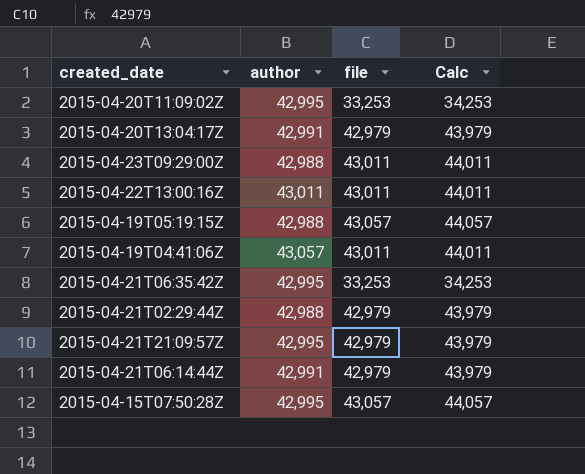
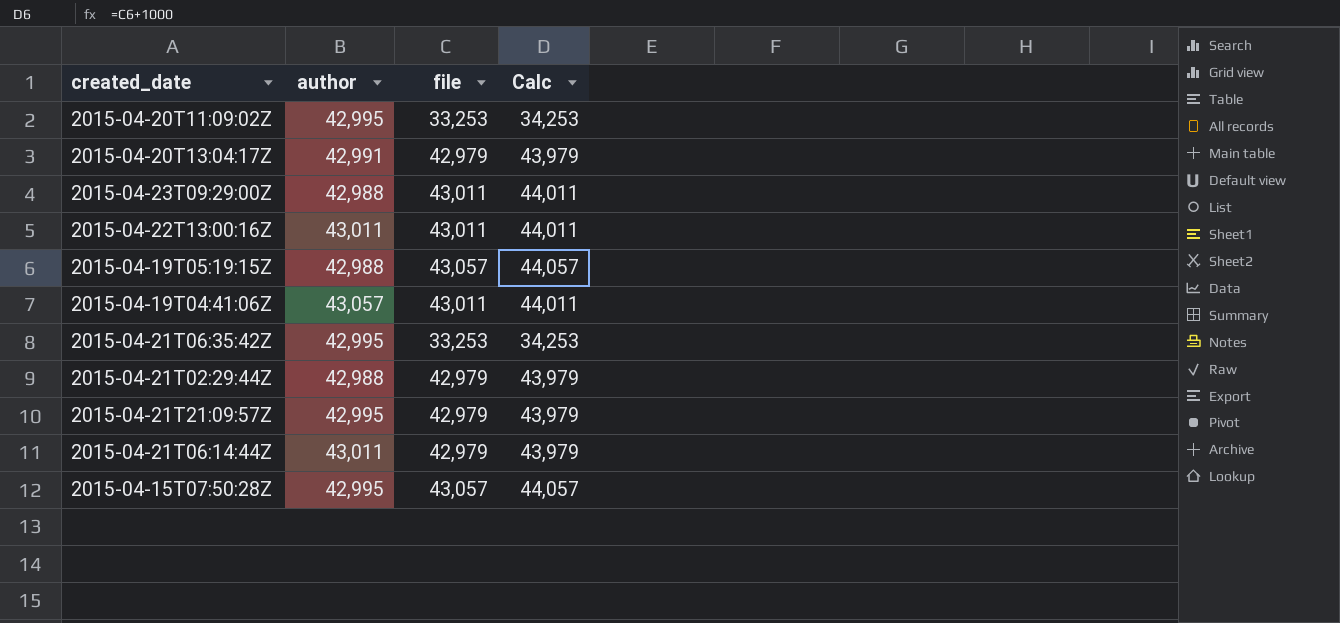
2015-04-21T06:14:44Z | author: 42,991 -> 43,011

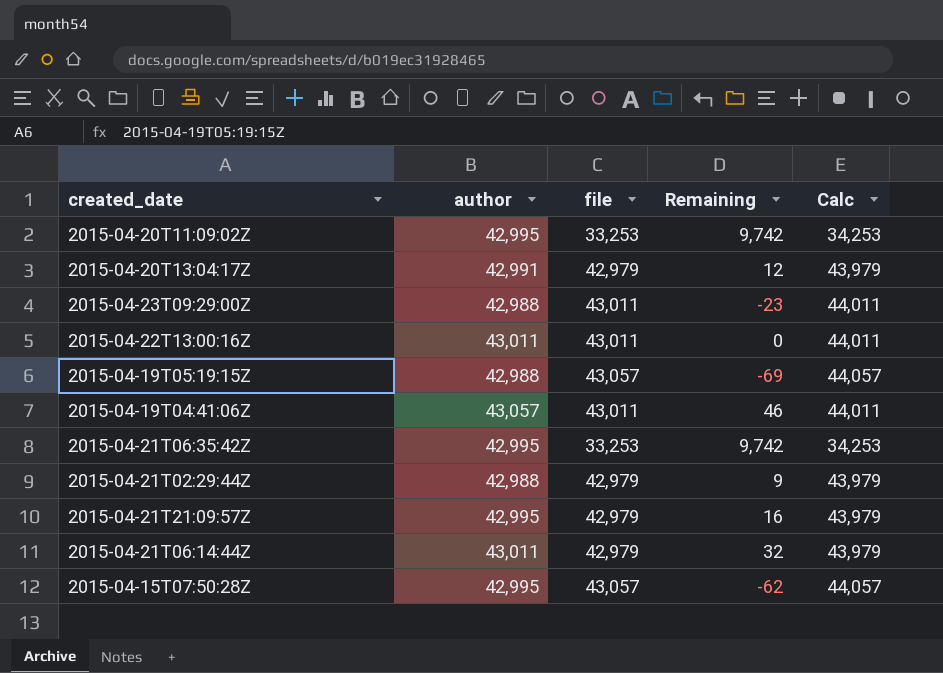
column Remaining | formula: none -> [author] - [file]

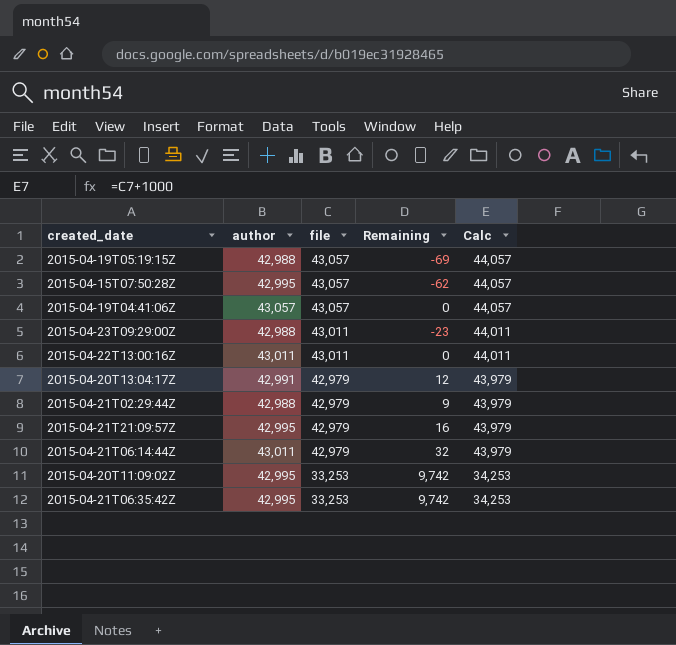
row order: none -> file descending
2015-04-19T04:41:06Z | file: 43,011 -> 43,057
2015-04-19T04:41:06Z | Remaining: 46 -> 0
2015-04-19T04:41:06Z | Calc: 44,011 -> 44,057

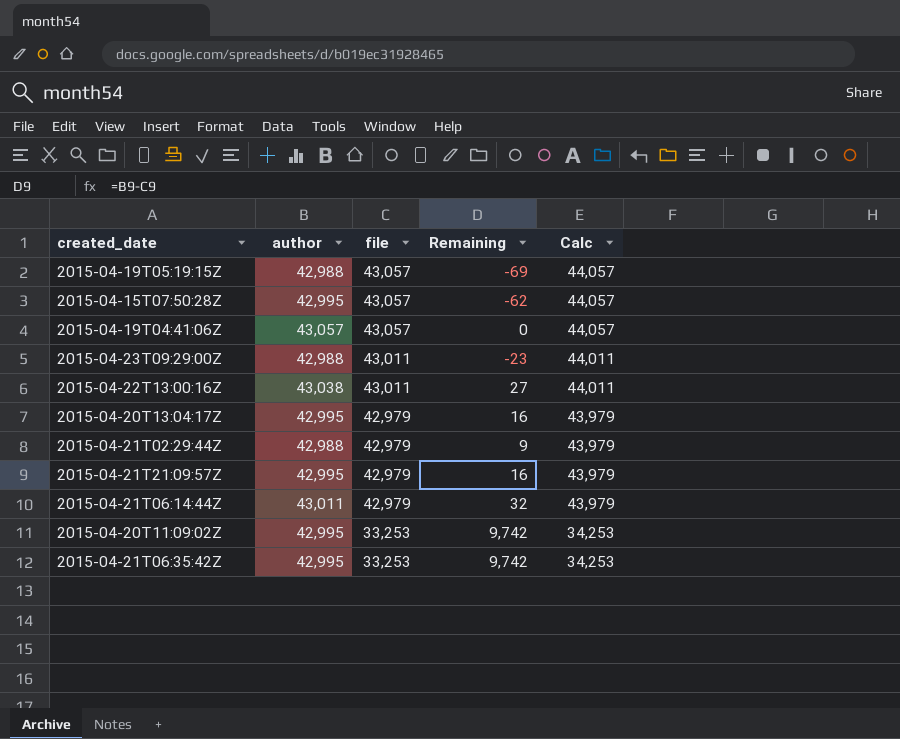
2015-04-22T13:00:16Z | author: 43,011 -> 43,038
2015-04-22T13:00:16Z | Remaining: 0 -> 27
2015-04-20T13:04:17Z | author: 42,991 -> 42,995
2015-04-20T13:04:17Z | Remaining: 12 -> 16

